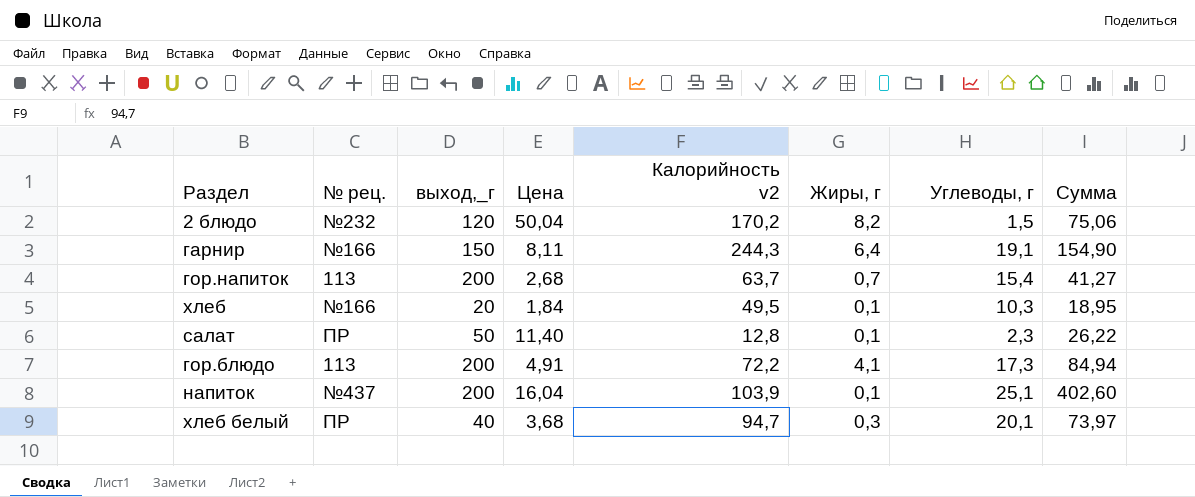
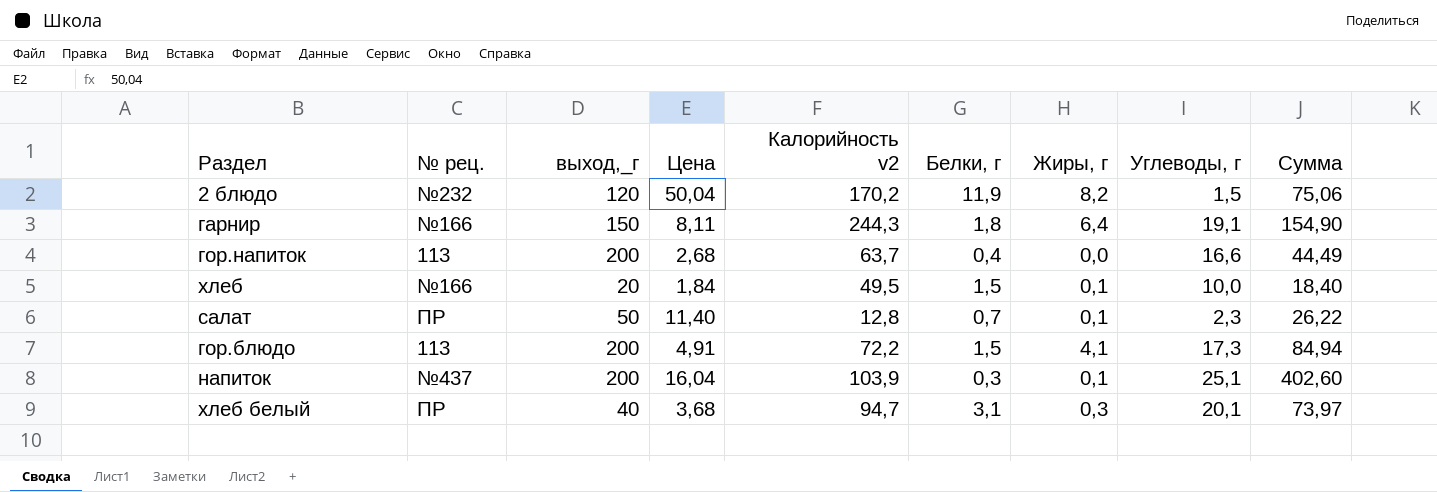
column Белки, г | position: none -> 6
гор.напиток | Жиры, г: 0,7 -> 0,0
гор.напиток | Углеводы, г: 15,4 -> 16,6
гор.напиток | Сумма: 41,27 -> 44,49
хлеб | Углеводы, г: 10,3 -> 10,0
хлеб | Сумма: 18,95 -> 18,40

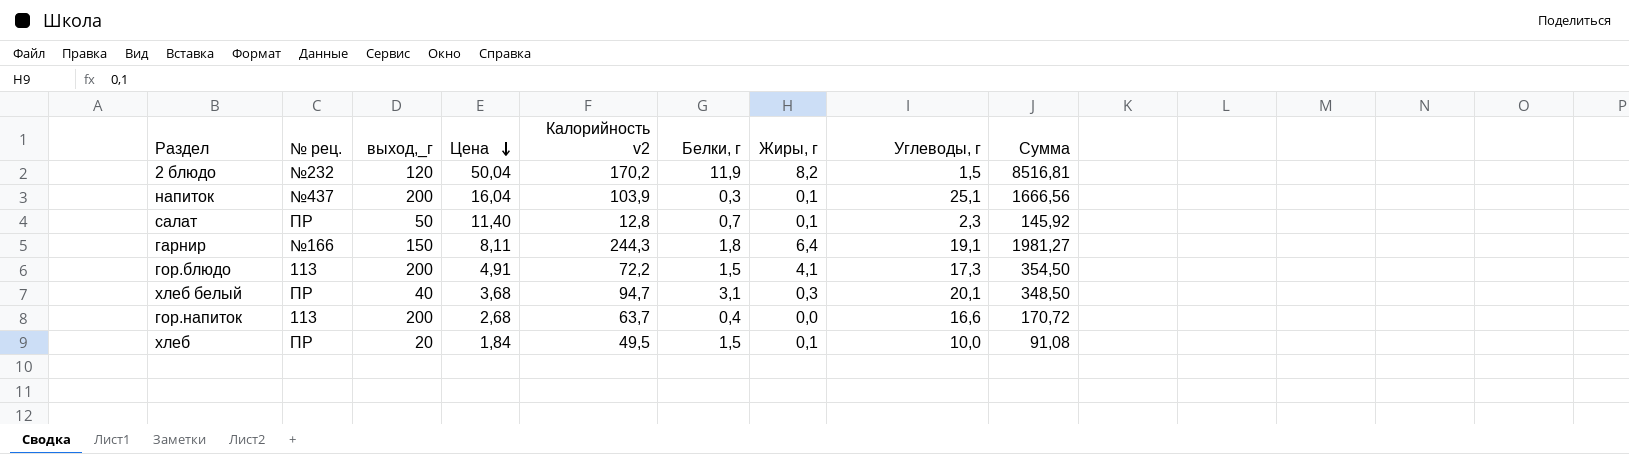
row order: none -> Цена descending
column Сумма | formula: [Цена] * [Углеводы, г] -> [Цена] * [Калорийность v2]
хлеб | № рец.: №166 -> ПР

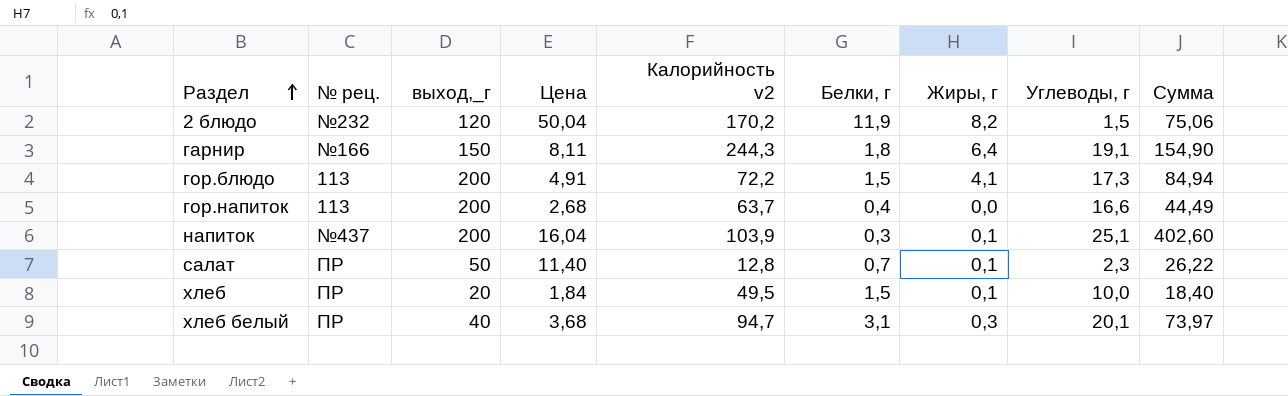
row order: Цена descending -> Раздел ascending
column Сумма | formula: [Цена] * [Калорийность v2] -> [Цена] * [Углеводы, г]

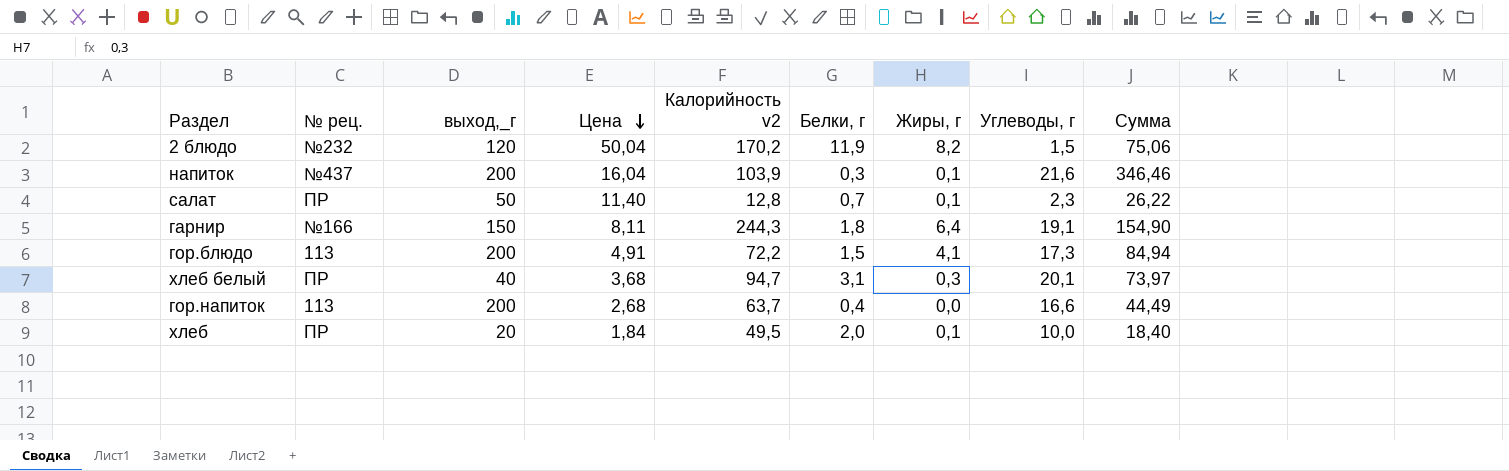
row order: Раздел ascending -> Цена descending
напиток | Углеводы, г: 25,1 -> 21,6
напиток | Сумма: 402,60 -> 346,46
хлеб | Белки, г: 1,5 -> 2,0

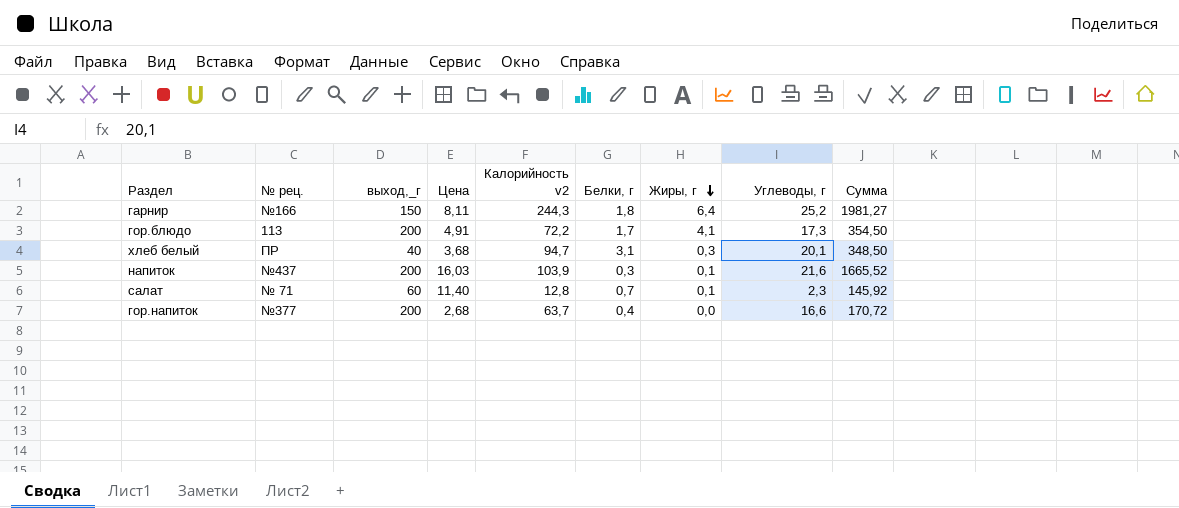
row order: Цена descending -> Жиры, г descending
column Сумма | formula: [Цена] * [Углеводы, г] -> [Цена] * [Калорийность v2]
row 2 блюдо: №232 | 120 | 50,04 | 170,2 | 11,9 | 8,2 | 1,5 | 75,06 -> none
row хлеб: ПР | 20 | 1,84 | 49,5 | 2,0 | 0,1 | 10,0 | 18,40 -> none
гарнир | Углеводы, г: 19,1 -> 25,2
гор.блюдо | Белки, г: 1,5 -> 1,7
напиток | Цена: 16,04 -> 16,03
салат | № рец.: ПР -> № 71
салат | выход,_г: 50 -> 60
гор.напиток | № рец.: 113 -> №377

